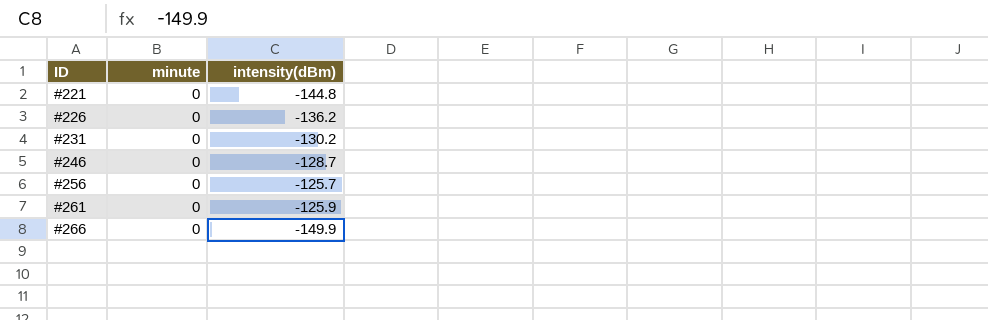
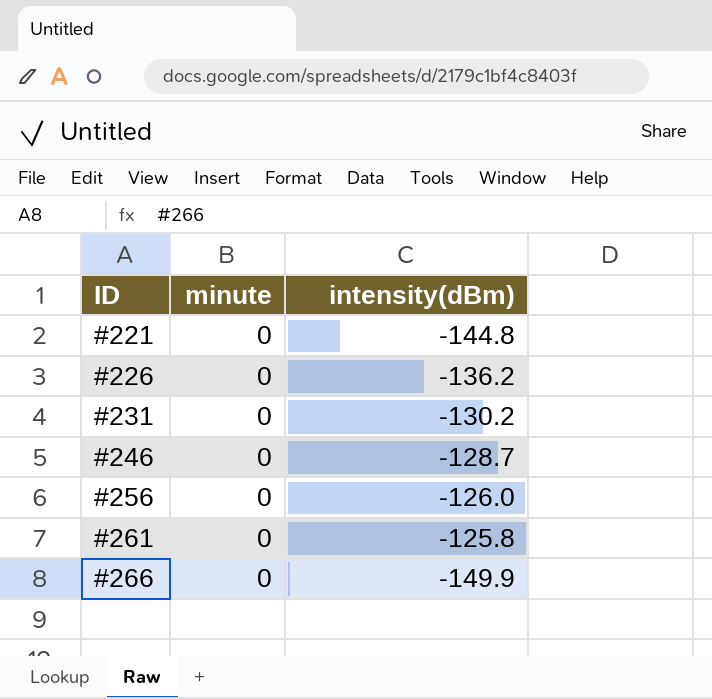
#256 | intensity(dBm): -125.7 -> -126.0
#261 | intensity(dBm): -125.9 -> -125.8

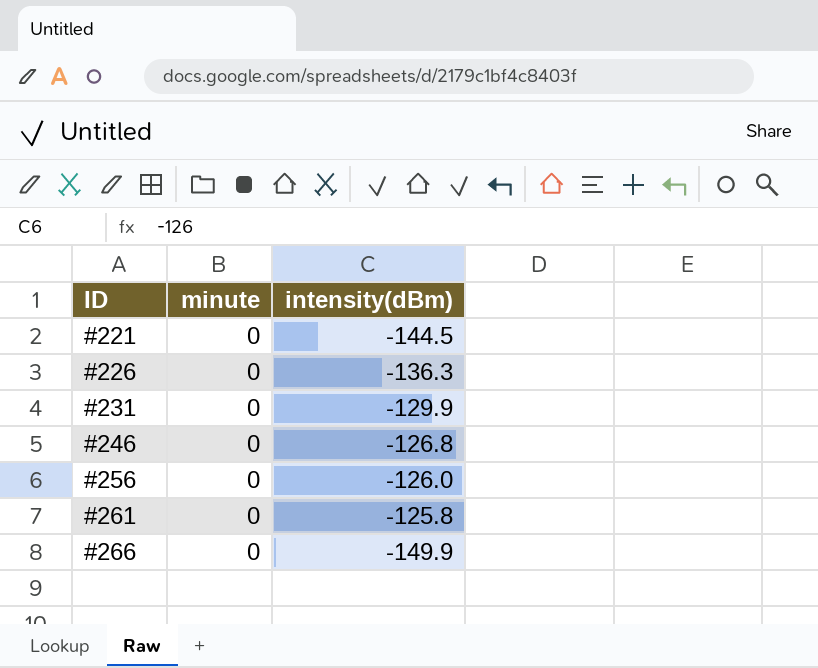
#221 | intensity(dBm): -144.8 -> -144.5
#226 | intensity(dBm): -136.2 -> -136.3
#231 | intensity(dBm): -130.2 -> -129.9
#246 | intensity(dBm): -128.7 -> -126.8

